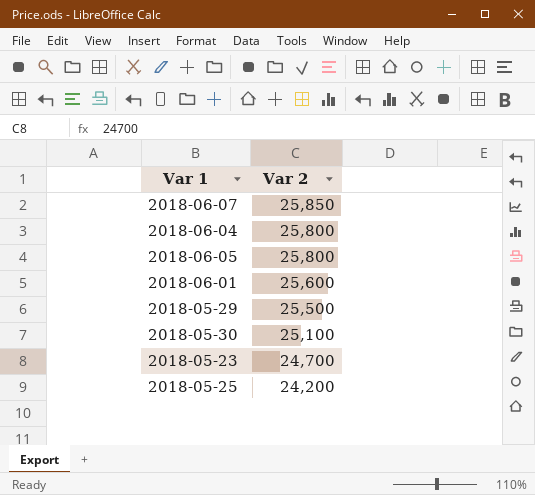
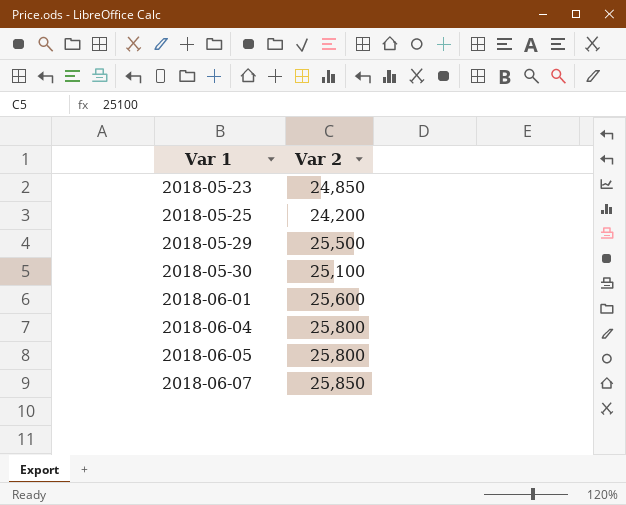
row order: Var 2 descending -> Var 1 ascending
2018-05-23 | Var 2: 24,700 -> 24,850

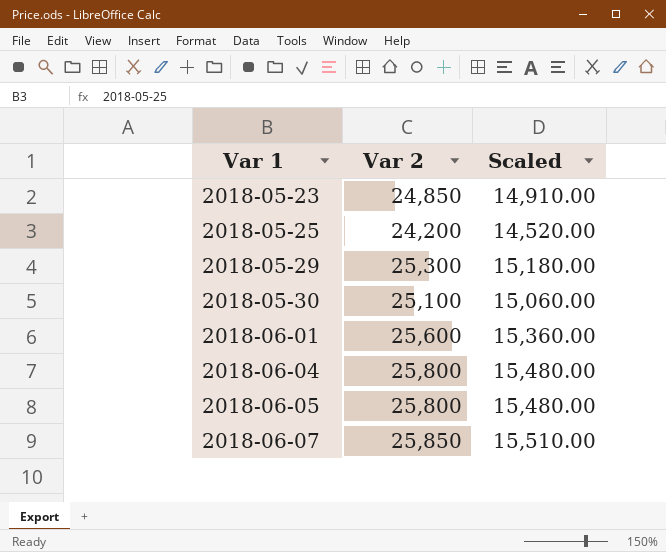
column Scaled | formula: none -> [Var 2] * 0.6
2018-05-29 | Var 2: 25,500 -> 25,300

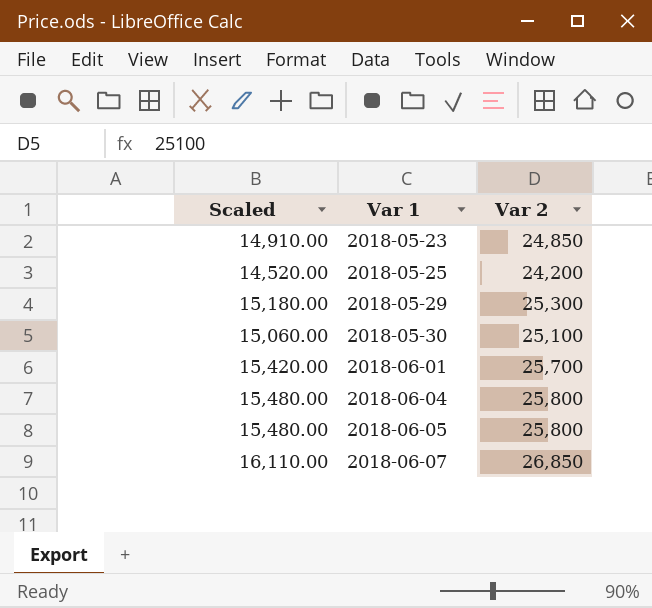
column Scaled | position: 3 -> 1
2018-06-01 | Scaled: 15,360.00 -> 15,420.00
2018-06-01 | Var 2: 25,600 -> 25,700
2018-06-07 | Scaled: 15,510.00 -> 16,110.00
2018-06-07 | Var 2: 25,850 -> 26,850

